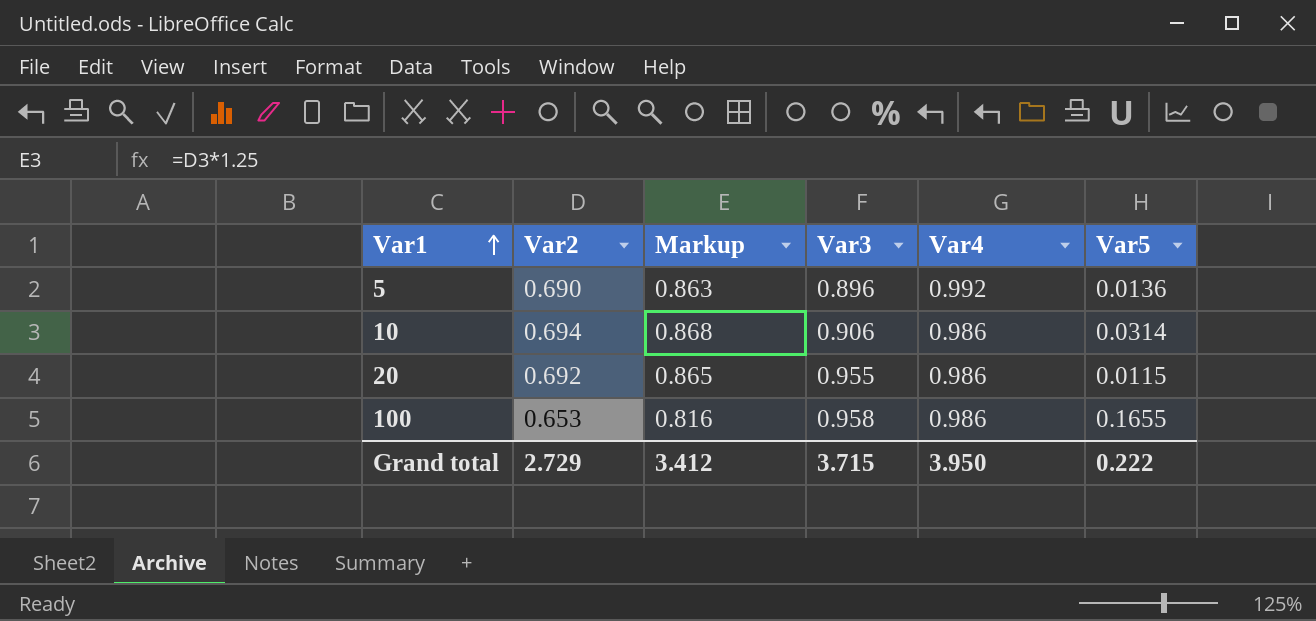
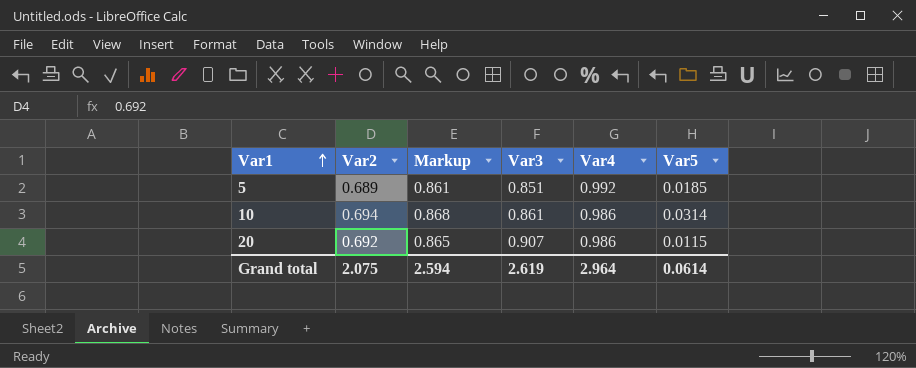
row 100: 0.653 | 0.816 | 0.958 | 0.986 | 0.1655 -> none
5 | Var2: 0.690 -> 0.689
5 | Markup: 0.863 -> 0.861
5 | Var3: 0.896 -> 0.851
5 | Var5: 0.0136 -> 0.0185
10 | Var3: 0.906 -> 0.861
20 | Var3: 0.955 -> 0.907
Grand total | Var2: 2.729 -> 2.075
Grand total | Markup: 3.412 -> 2.594
Grand total | Var3: 3.715 -> 2.619
Grand total | Var4: 3.950 -> 2.964
Grand total | Var5: 0.222 -> 0.0614

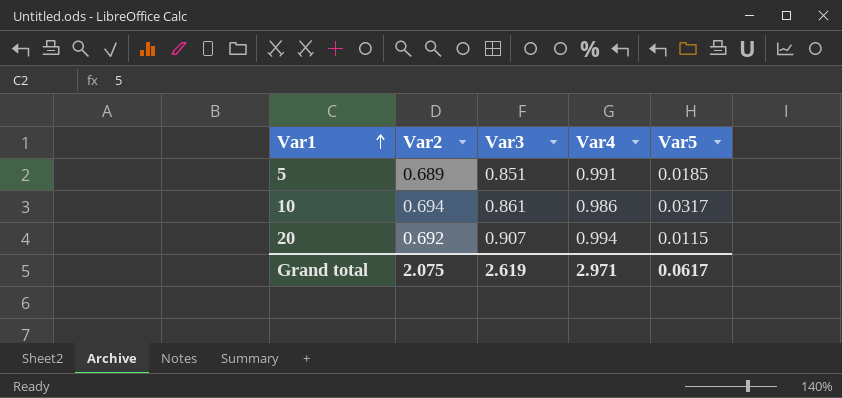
column Markup | formula: [Var2] * 1.25 -> none
5 | Var4: 0.992 -> 0.991
10 | Var5: 0.0314 -> 0.0317
20 | Var4: 0.986 -> 0.994
Grand total | Var4: 2.964 -> 2.971
Grand total | Var5: 0.0614 -> 0.0617

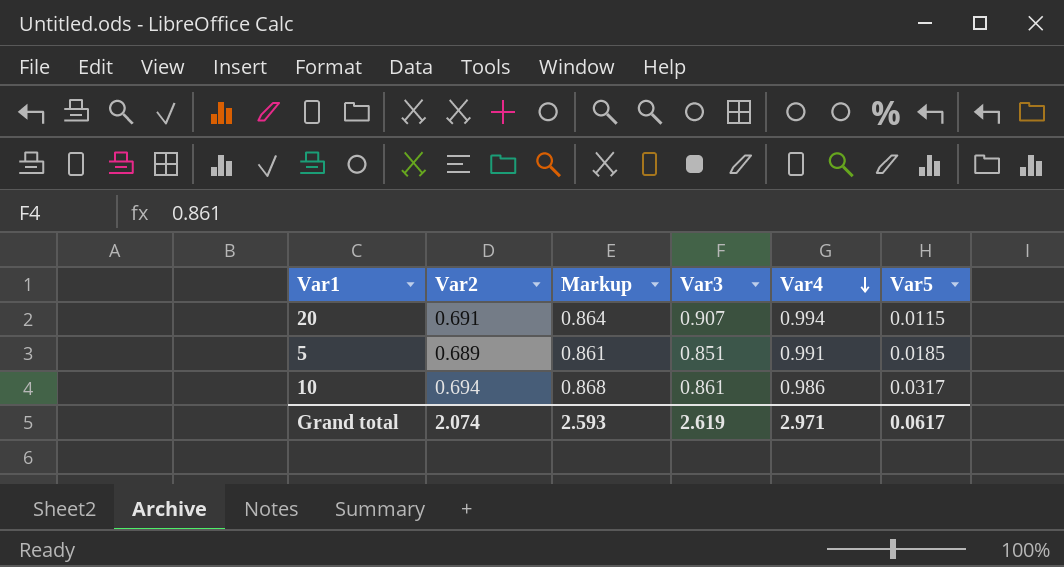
row order: Var1 ascending -> Var4 descending
column Markup | formula: none -> [Var2] * 1.25
20 | Var2: 0.692 -> 0.691
Grand total | Var2: 2.075 -> 2.074

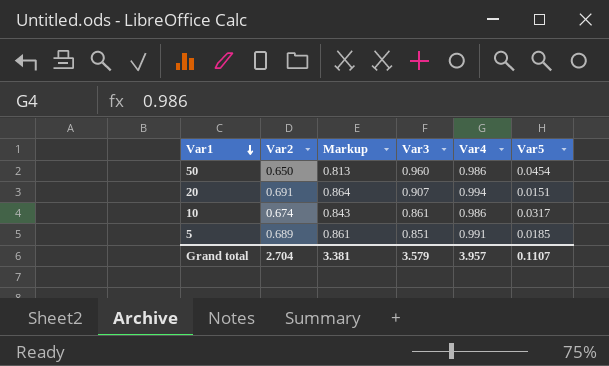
row order: Var4 descending -> Var1 descending
row 50: none -> 0.650 | 0.813 | 0.960 | 0.986 | 0.0454
20 | Var5: 0.0115 -> 0.0151
10 | Var2: 0.694 -> 0.674
10 | Markup: 0.868 -> 0.843
Grand total | Var2: 2.074 -> 2.704
Grand total | Markup: 2.593 -> 3.381
Grand total | Var3: 2.619 -> 3.579
Grand total | Var4: 2.971 -> 3.957
Grand total | Var5: 0.0617 -> 0.1107

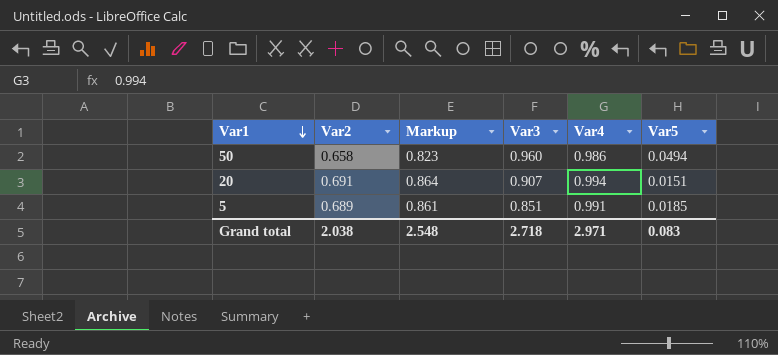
row 10: 0.674 | 0.843 | 0.861 | 0.986 | 0.0317 -> none
50 | Var2: 0.650 -> 0.658
50 | Markup: 0.813 -> 0.823
50 | Var5: 0.0454 -> 0.0494
Grand total | Var2: 2.704 -> 2.038
Grand total | Markup: 3.381 -> 2.548
Grand total | Var3: 3.579 -> 2.718
Grand total | Var4: 3.957 -> 2.971
Grand total | Var5: 0.1107 -> 0.083

